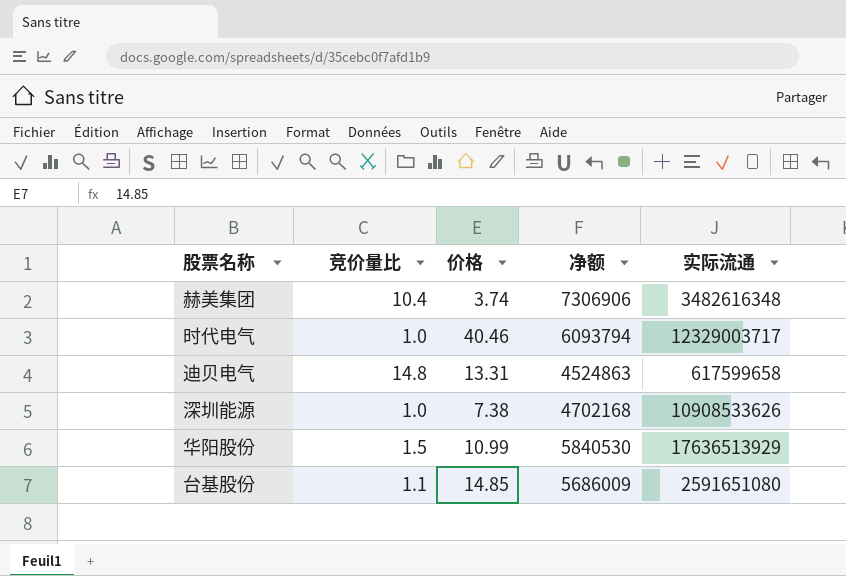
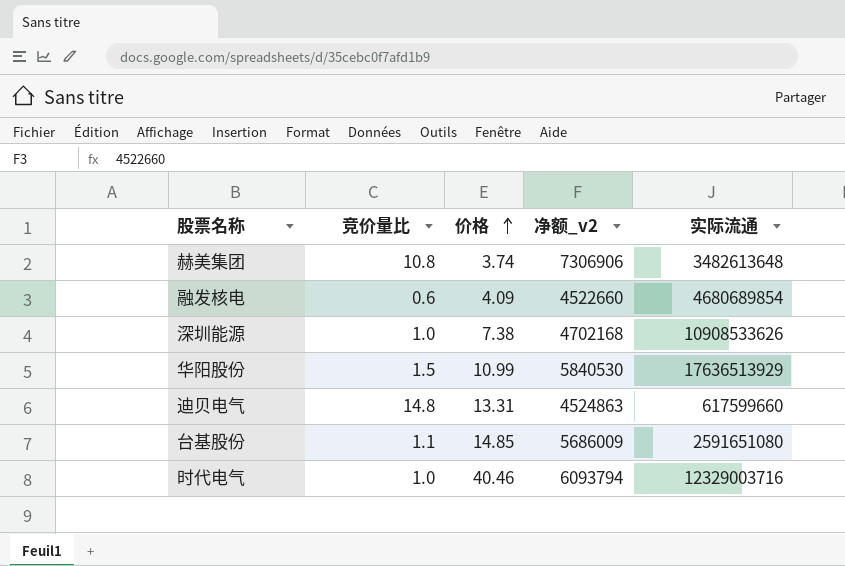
row order: none -> 价格 ascending
column name: 净额 -> 净额_v2
赫美集团 | 竞价量比: 10.4 -> 10.8
赫美集团 | 实际流通: 3482616348 -> 3482613648
row 融发核电: none -> 0.6 | 4.09 | 4522660 | 4680689854
迪贝电气 | 实际流通: 617599658 -> 617599660
时代电气 | 实际流通: 12329003717 -> 12329003716

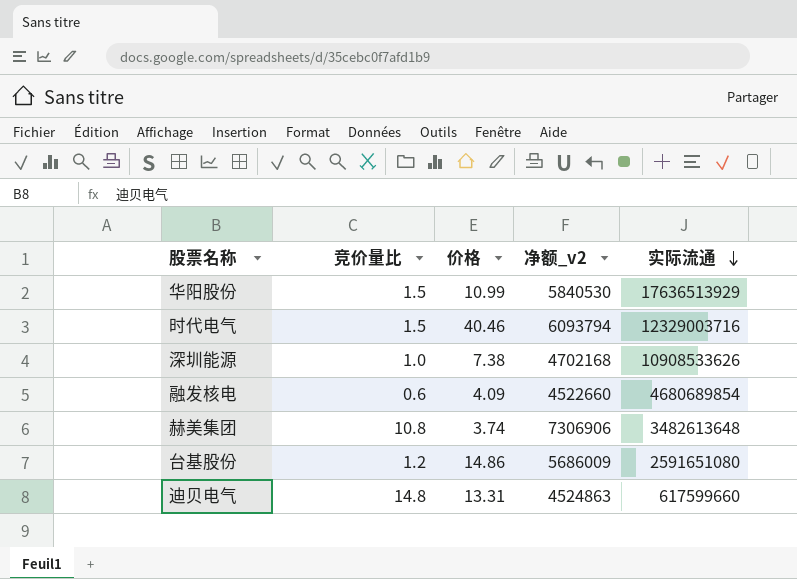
row order: 价格 ascending -> 实际流通 descending
时代电气 | 竞价量比: 1.0 -> 1.5
台基股份 | 竞价量比: 1.1 -> 1.2
台基股份 | 价格: 14.85 -> 14.86

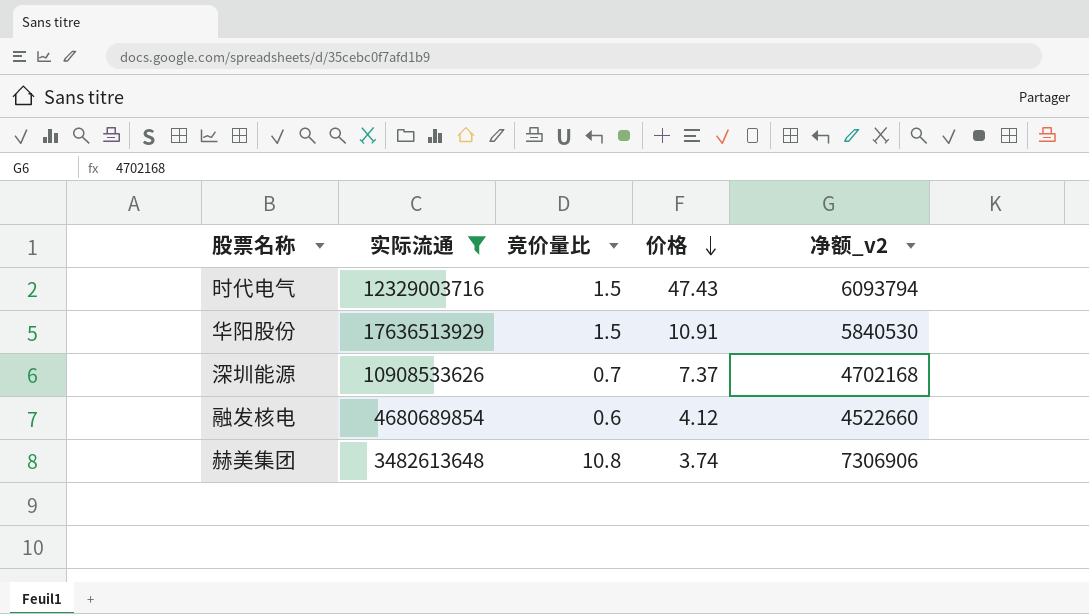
filter: none -> 实际流通 >= 3482613648
row order: 实际流通 descending -> 价格 descending
column 实际流通 | position: 5 -> 2
时代电气 | 价格: 40.46 -> 47.43
华阳股份 | 价格: 10.99 -> 10.91
深圳能源 | 竞价量比: 1.0 -> 0.7
深圳能源 | 价格: 7.38 -> 7.37
融发核电 | 价格: 4.09 -> 4.12

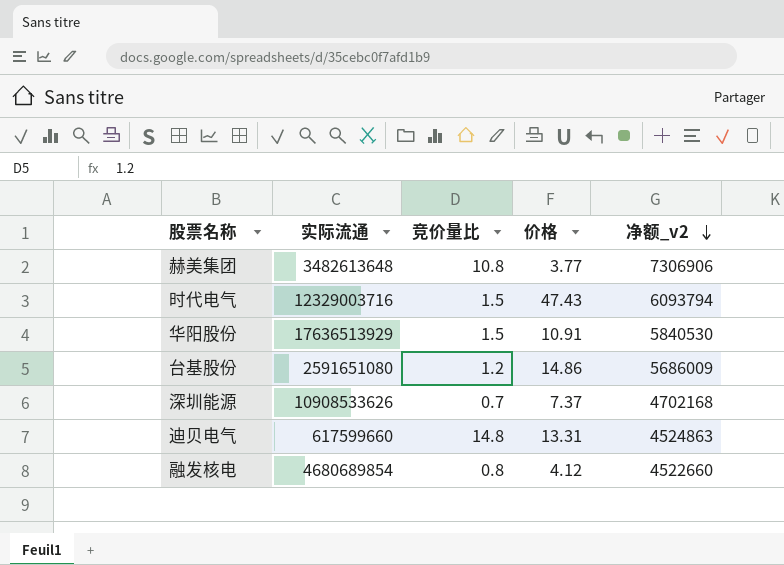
filter: 实际流通 >= 3482613648 -> none
row order: 价格 descending -> 净额_v2 descending
赫美集团 | 价格: 3.74 -> 3.77
融发核电 | 竞价量比: 0.6 -> 0.8

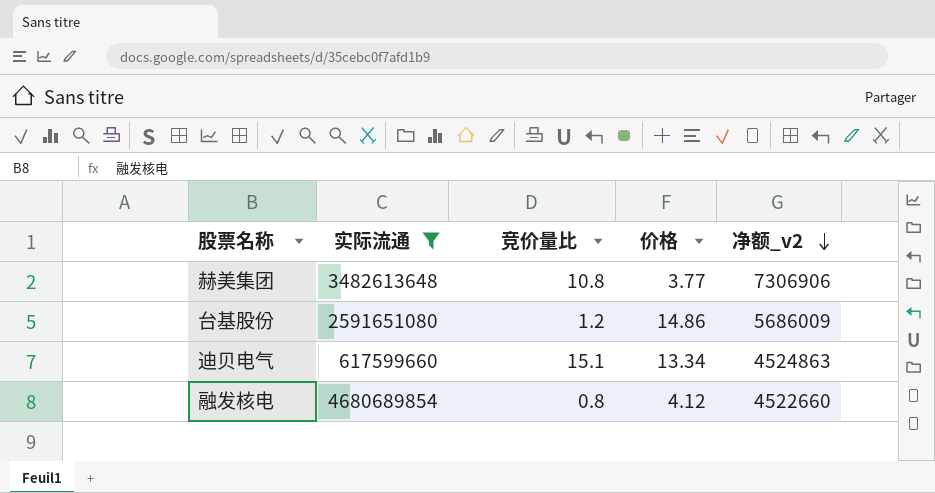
filter: none -> 实际流通 <= 4680689854
迪贝电气 | 竞价量比: 14.8 -> 15.1
迪贝电气 | 价格: 13.31 -> 13.34

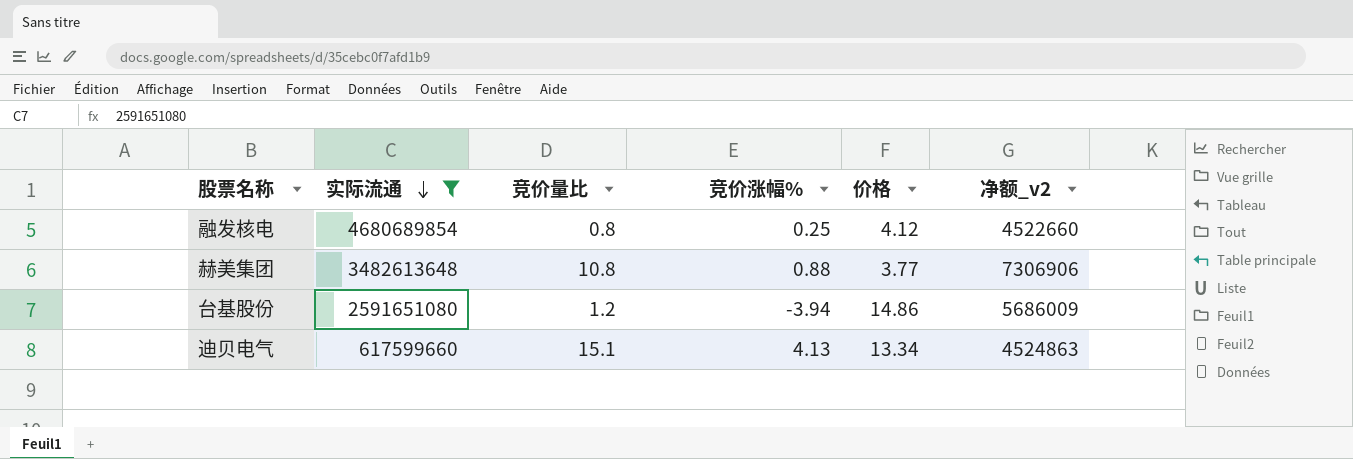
row order: 净额_v2 descending -> 实际流通 descending
column 竞价涨幅% | position: none -> 4

